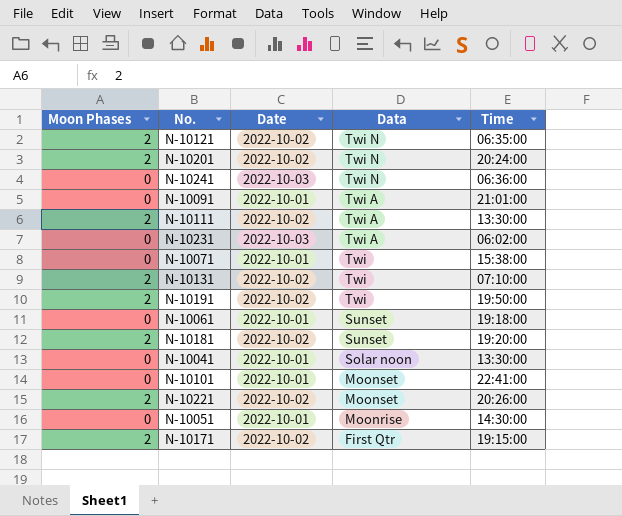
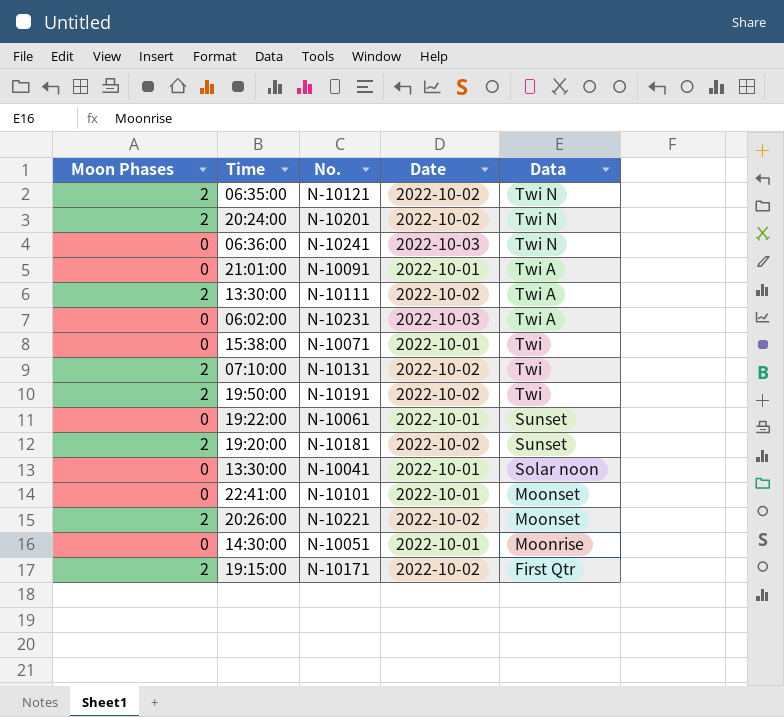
column Time | position: 5 -> 2
N-10061 | Time: 19:18:00 -> 19:22:00

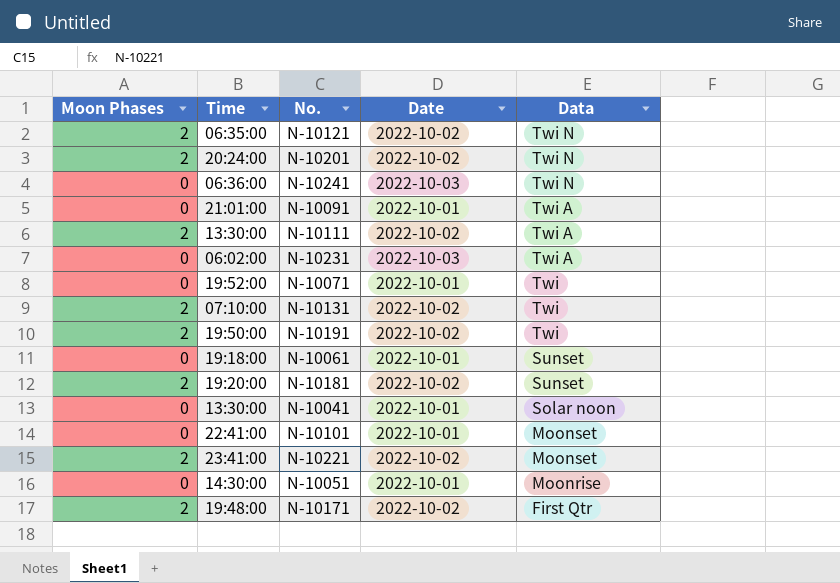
N-10071 | Time: 15:38:00 -> 19:52:00
N-10061 | Time: 19:22:00 -> 19:18:00
N-10221 | Time: 20:26:00 -> 23:41:00
N-10171 | Time: 19:15:00 -> 19:48:00

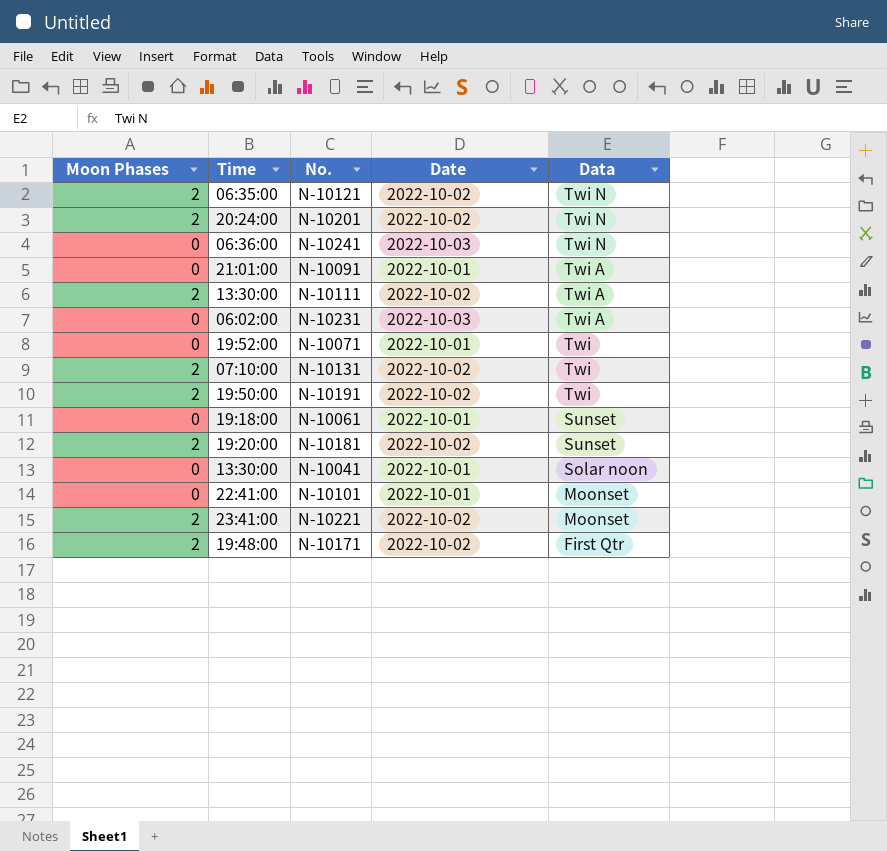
row N-10051: 0 | 14:30:00 | 2022-10-01 | Moonrise -> none

